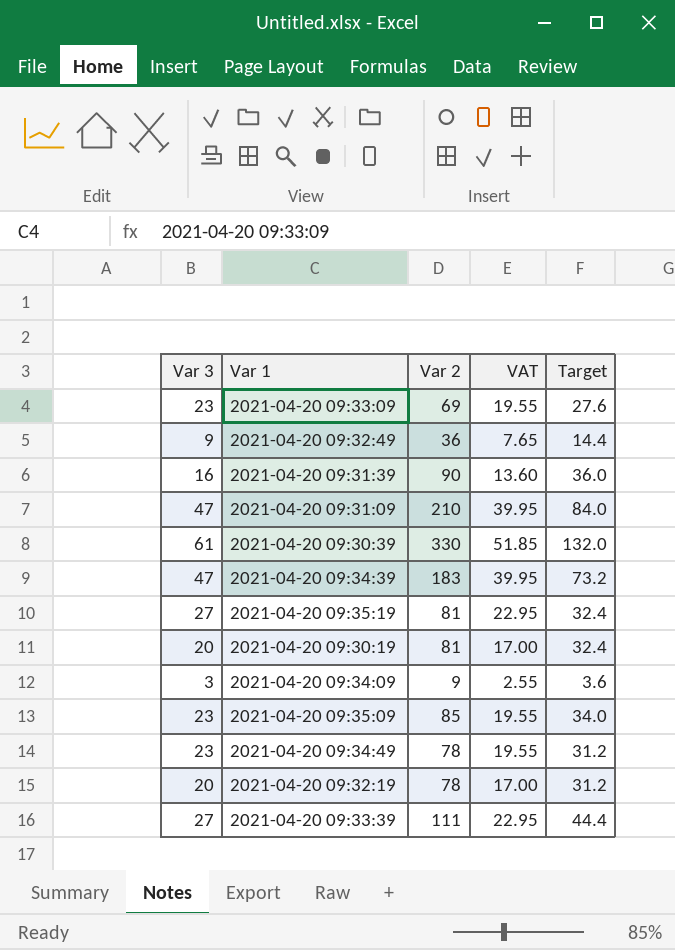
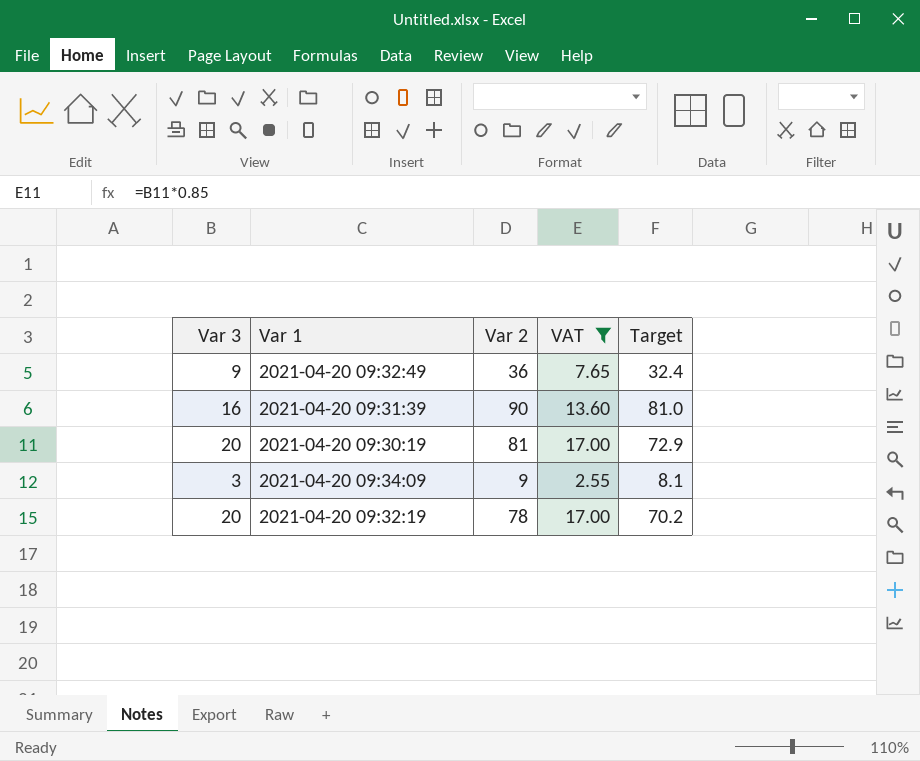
filter: none -> VAT <= 17.00
column Target | formula: [Var 2] * 0.4 -> [Var 2] * 0.9

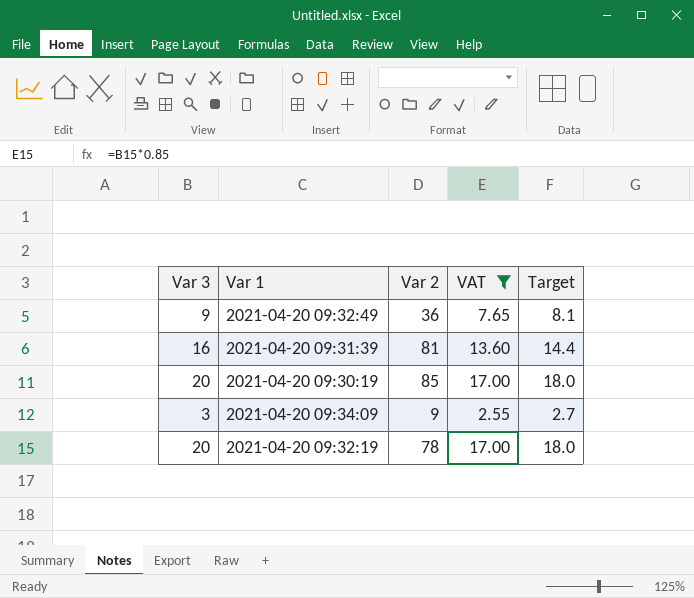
column Target | formula: [Var 2] * 0.9 -> [Var 3] * 0.9
2021-04-20 09:31:39 | Var 2: 90 -> 81
2021-04-20 09:30:19 | Var 2: 81 -> 85

